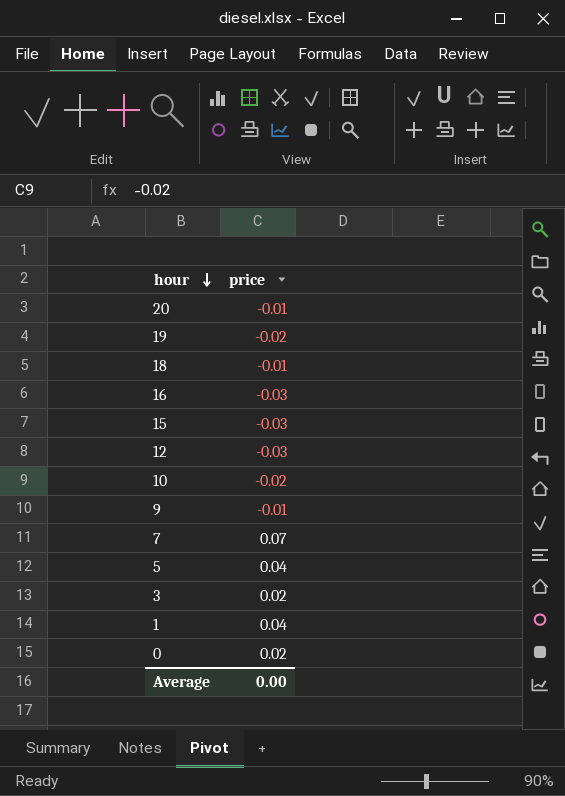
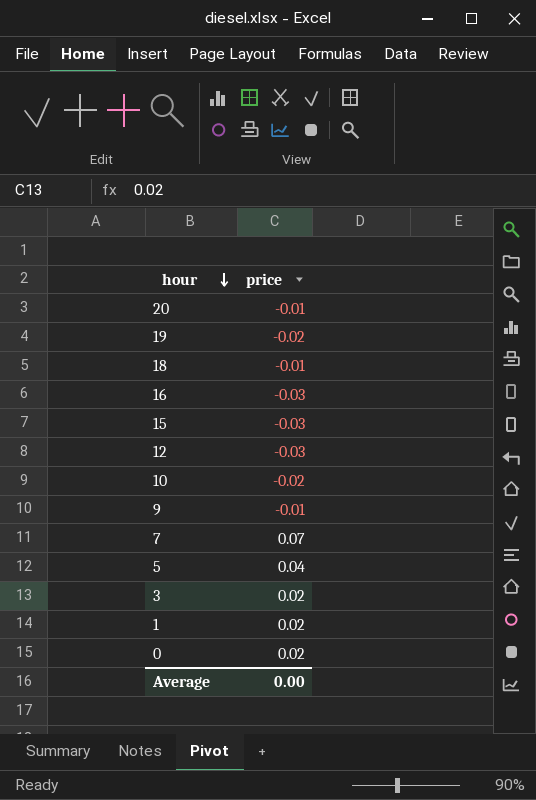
1 | price: 0.04 -> 0.02

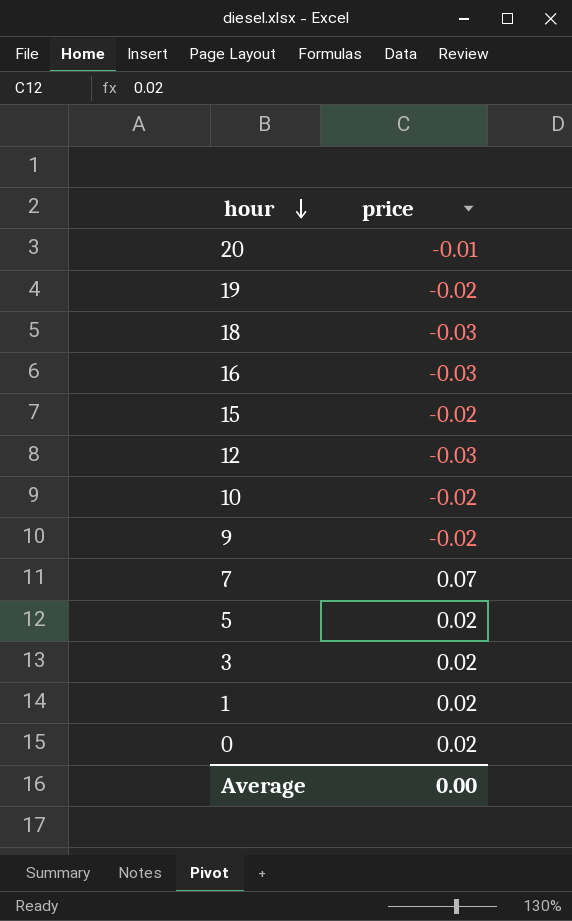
18 | price: -0.01 -> -0.03
15 | price: -0.03 -> -0.02
9 | price: -0.01 -> -0.02
5 | price: 0.04 -> 0.02

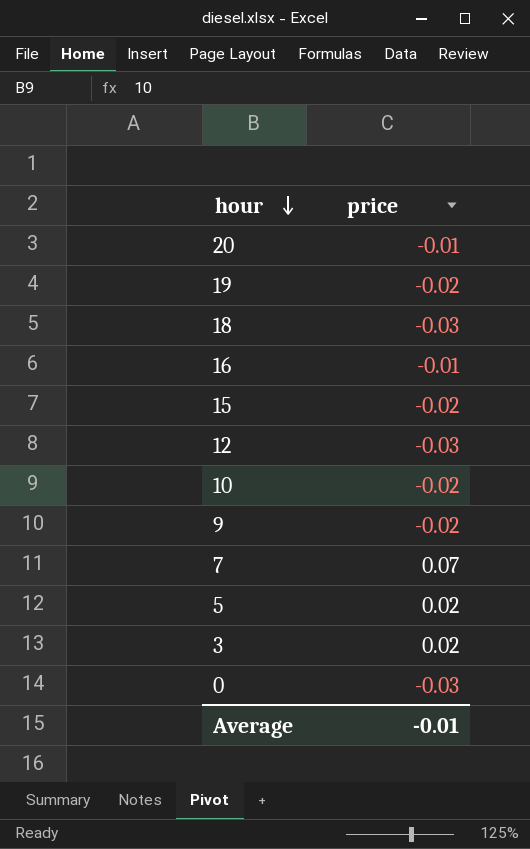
row 1: 0.02 -> none
16 | price: -0.03 -> -0.01
0 | price: 0.02 -> -0.03
Average | price: 0.00 -> -0.01

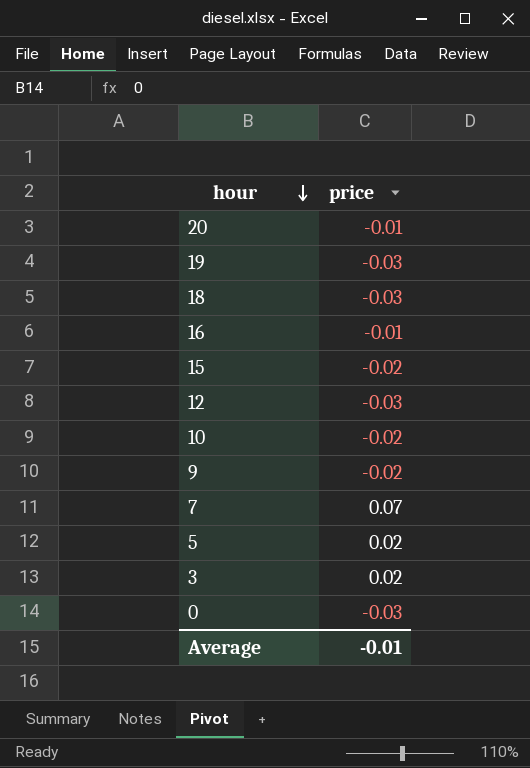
19 | price: -0.02 -> -0.03

